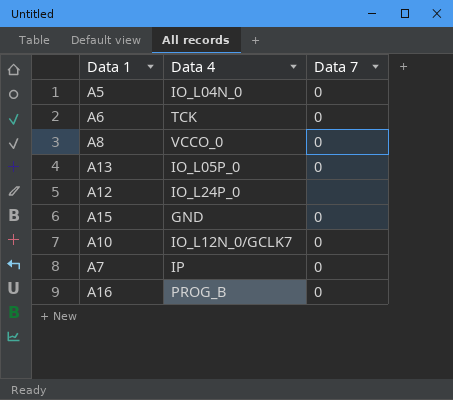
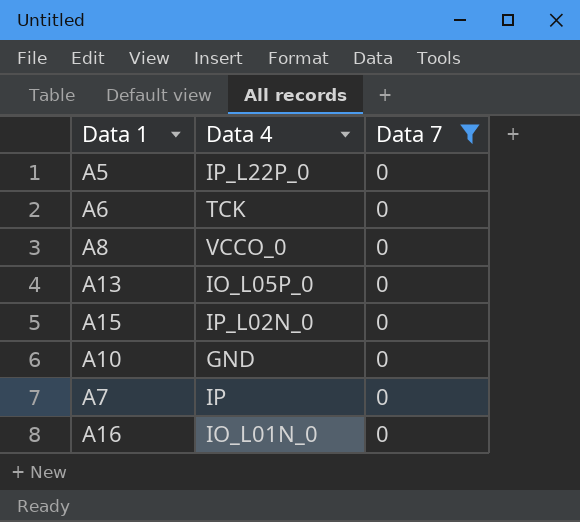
filter: none -> Data 7 = 0
A5 | Data 4: IO_L04N_0 -> IP_L22P_0
A15 | Data 4: GND -> IP_L02N_0
A10 | Data 4: IO_L12N_0/GCLK7 -> GND
A16 | Data 4: PROG_B -> IO_L01N_0

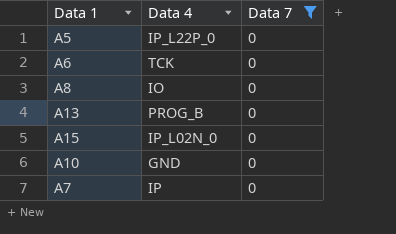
row A16: IO_L01N_0 | 0 -> none
A8 | Data 4: VCCO_0 -> IO
A13 | Data 4: IO_L05P_0 -> PROG_B

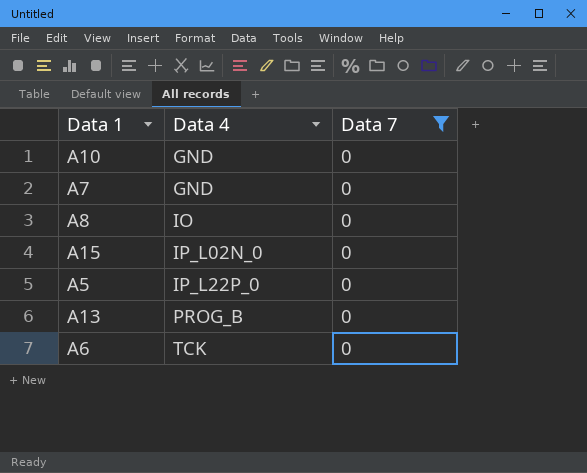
row order: none -> Data 4 ascending
A7 | Data 4: IP -> GND

